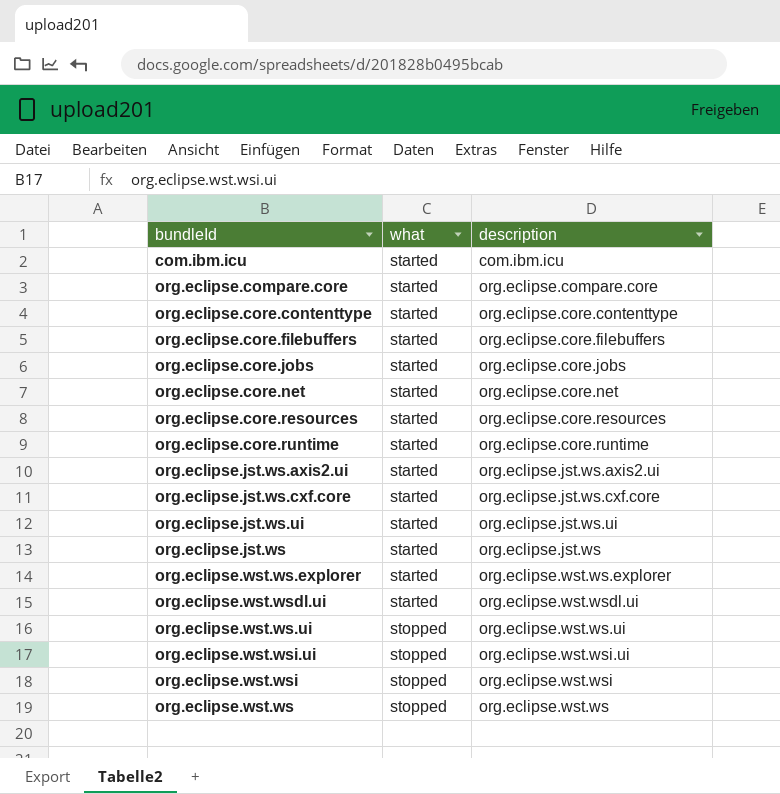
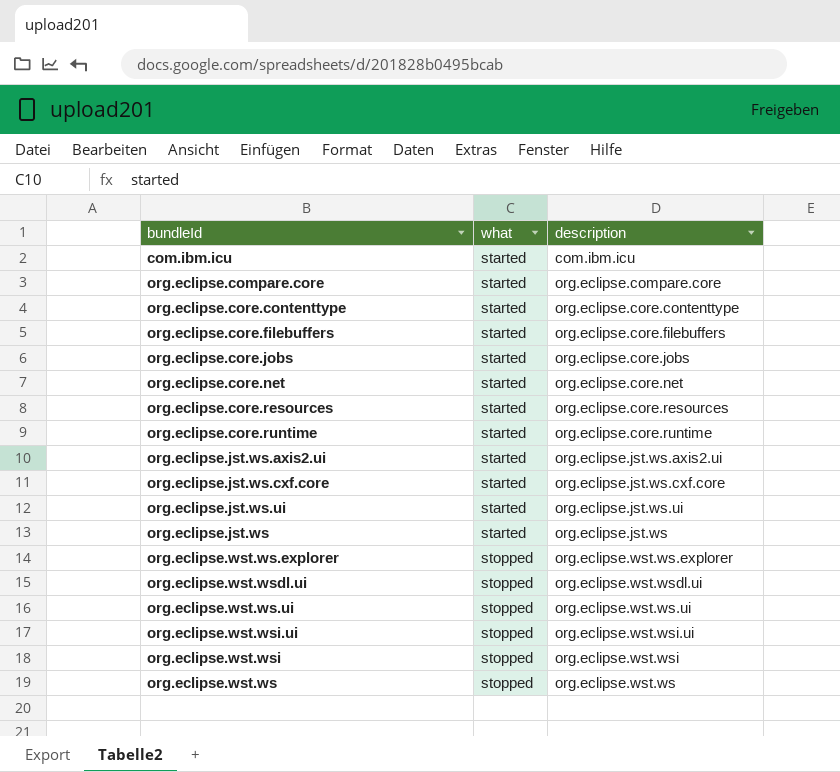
org.eclipse.wst.ws.explorer | what: started -> stopped
org.eclipse.wst.wsdl.ui | what: started -> stopped

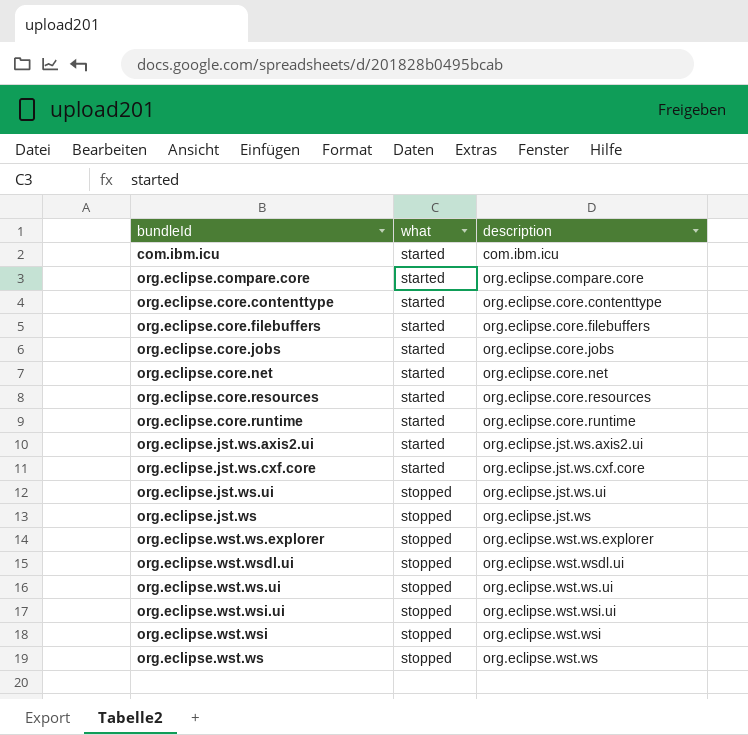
org.eclipse.jst.ws.ui | what: started -> stopped
org.eclipse.jst.ws | what: started -> stopped

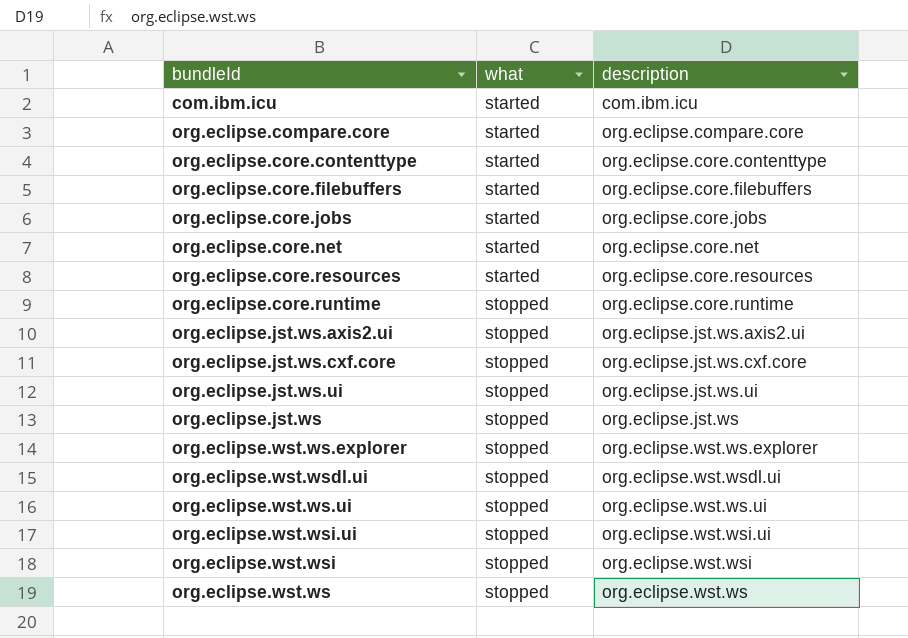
org.eclipse.core.runtime | what: started -> stopped
org.eclipse.jst.ws.axis2.ui | what: started -> stopped
org.eclipse.jst.ws.cxf.core | what: started -> stopped

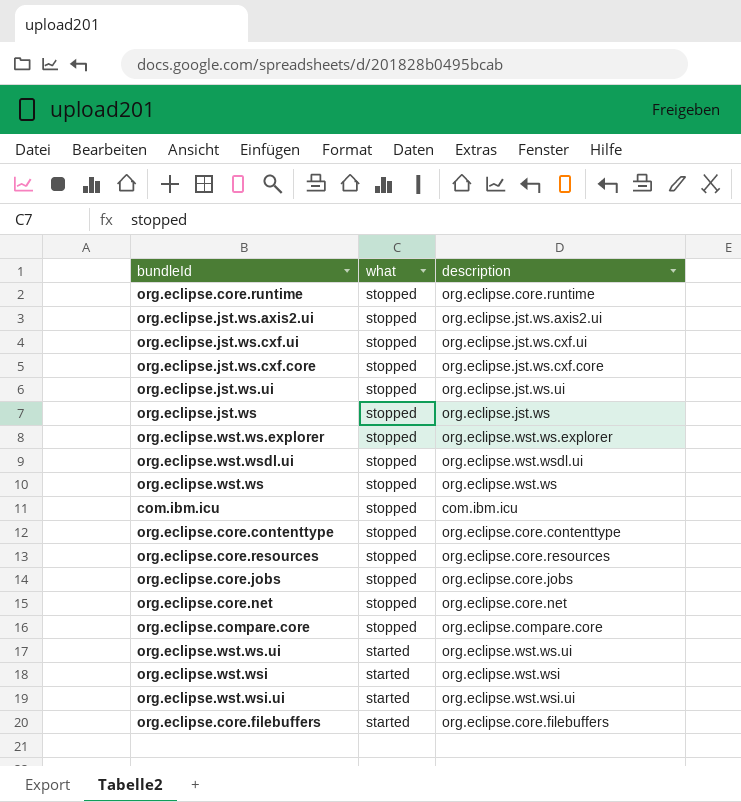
row order: what ascending -> what descending
row org.eclipse.jst.ws.cxf.ui: none -> stopped | org.eclipse.jst.ws.cxf.ui
com.ibm.icu | what: started -> stopped
org.eclipse.core.contenttype | what: started -> stopped
org.eclipse.core.resources | what: started -> stopped
org.eclipse.core.jobs | what: started -> stopped
org.eclipse.core.net | what: started -> stopped
org.eclipse.compare.core | what: started -> stopped
org.eclipse.wst.ws.ui | what: stopped -> started
org.eclipse.wst.wsi | what: stopped -> started
org.eclipse.wst.wsi.ui | what: stopped -> started

